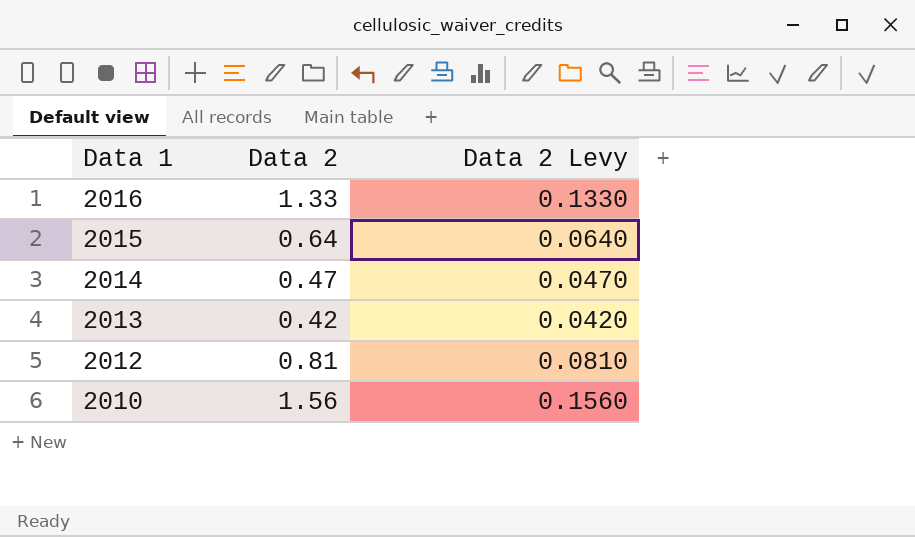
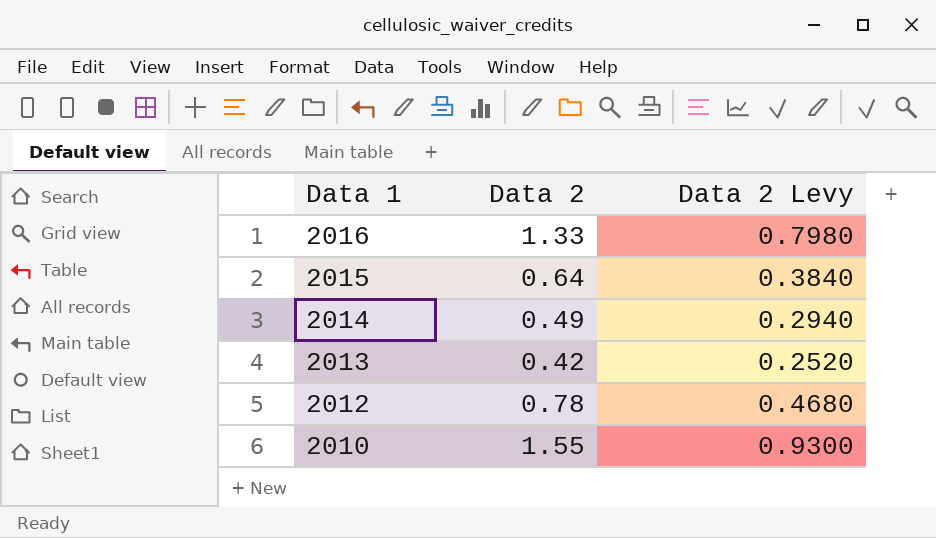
column Data 2 Levy | formula: [Data 2] * 0.1 -> [Data 2] * 0.6
2014 | Data 2: 0.47 -> 0.49
2012 | Data 2: 0.81 -> 0.78
2010 | Data 2: 1.56 -> 1.55

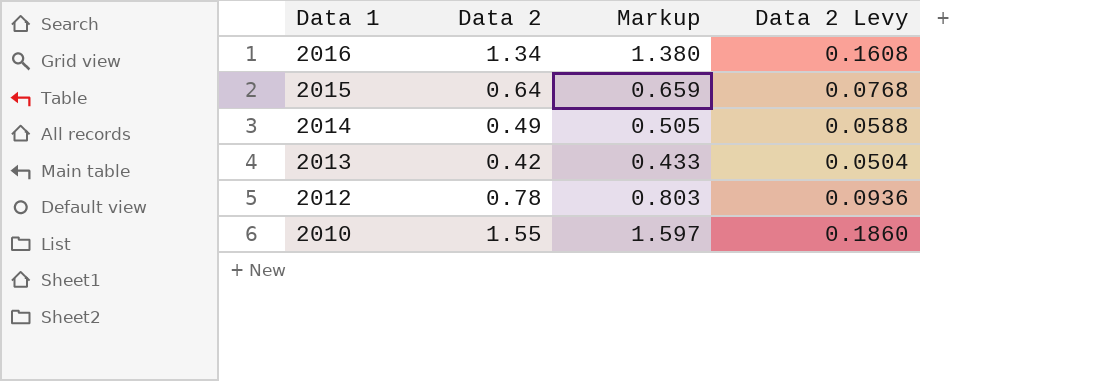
column Markup | formula: none -> [Data 2] * 1.03
column Data 2 Levy | formula: [Data 2] * 0.6 -> [Data 2] * 0.12
2016 | Data 2: 1.33 -> 1.34

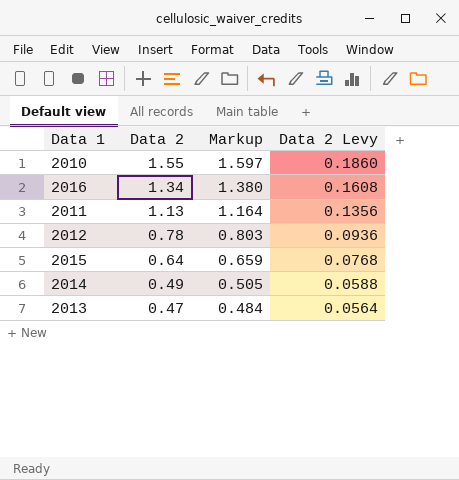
row order: Data 1 descending -> Data 2 descending
row 2011: none -> 1.13 | 1.164 | 0.1356
2013 | Data 2: 0.42 -> 0.47
2013 | Markup: 0.433 -> 0.484
2013 | Data 2 Levy: 0.0504 -> 0.0564

